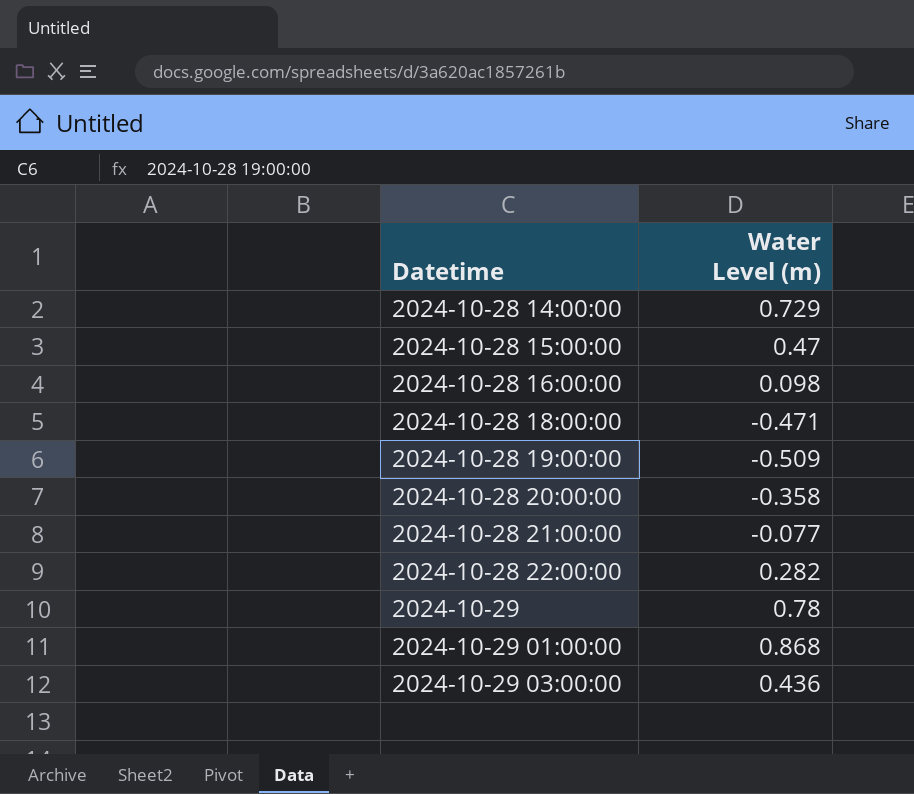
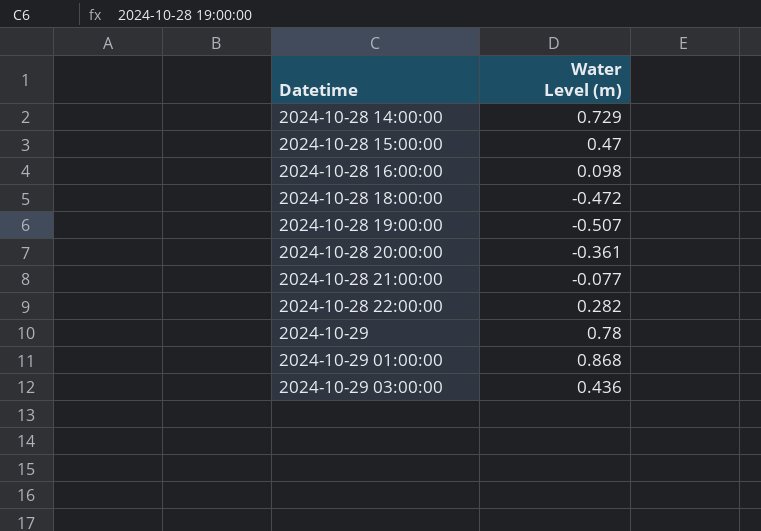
2024-10-28 18:00:00 | Water Level (m): -0.471 -> -0.472
2024-10-28 19:00:00 | Water Level (m): -0.509 -> -0.507
2024-10-28 20:00:00 | Water Level (m): -0.358 -> -0.361

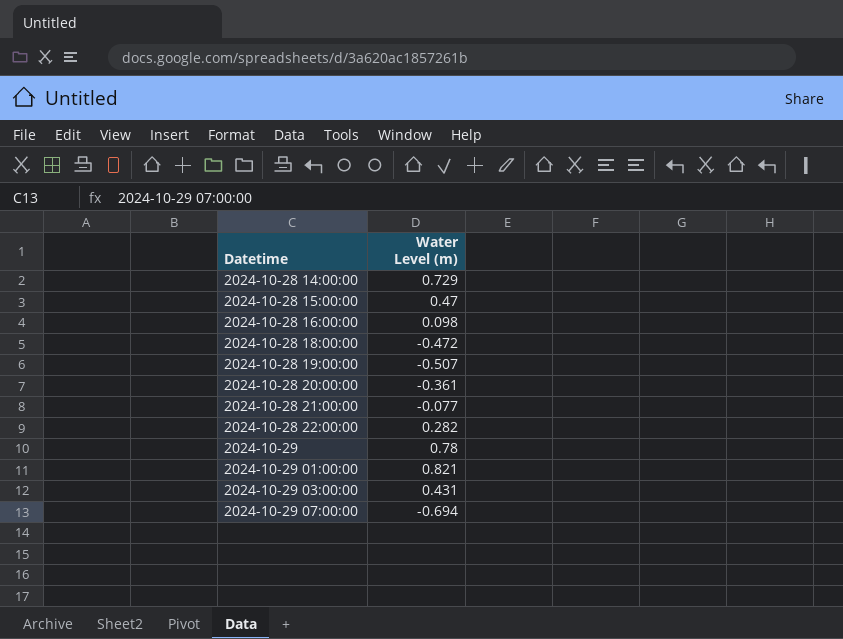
2024-10-29 01:00:00 | Water Level (m): 0.868 -> 0.821
2024-10-29 03:00:00 | Water Level (m): 0.436 -> 0.431
row 2024-10-29 07:00:00: none -> -0.694

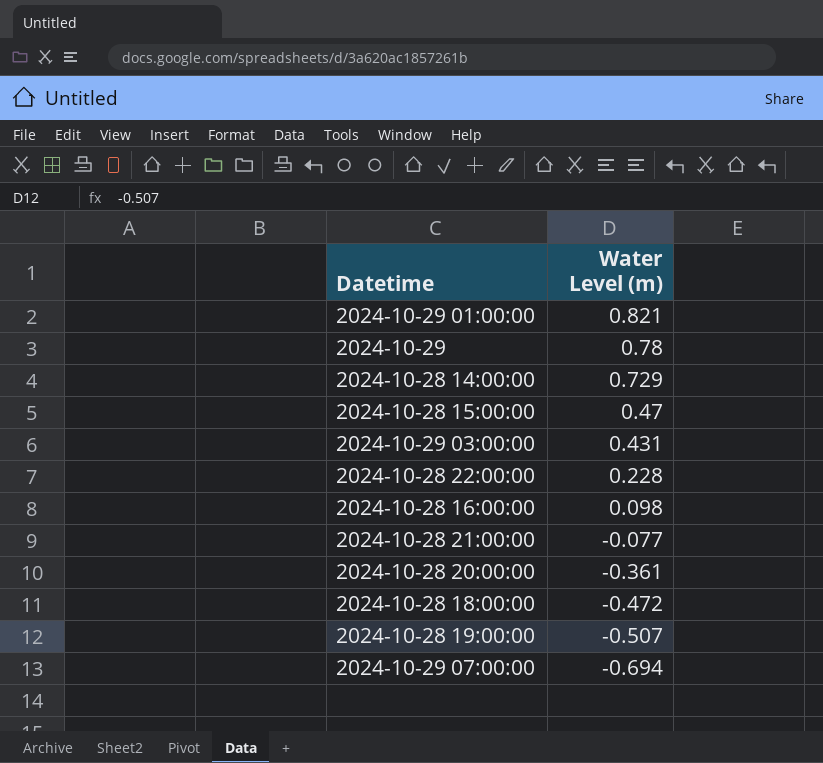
row order: Datetime ascending -> Water Level (m) descending
2024-10-28 22:00:00 | Water Level (m): 0.282 -> 0.228

